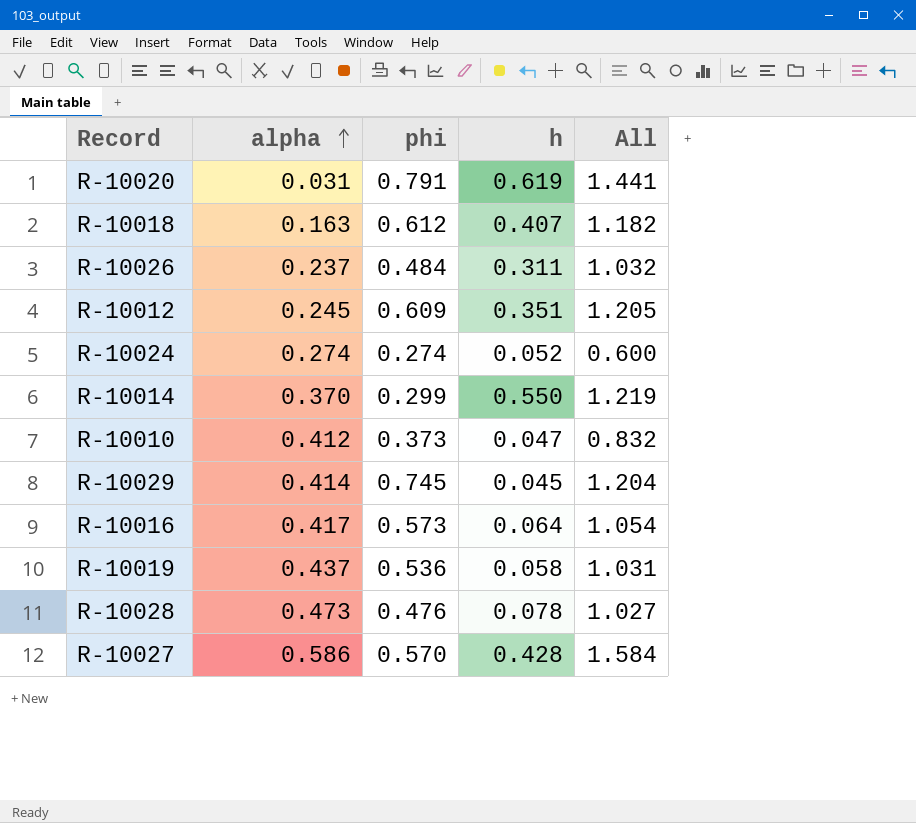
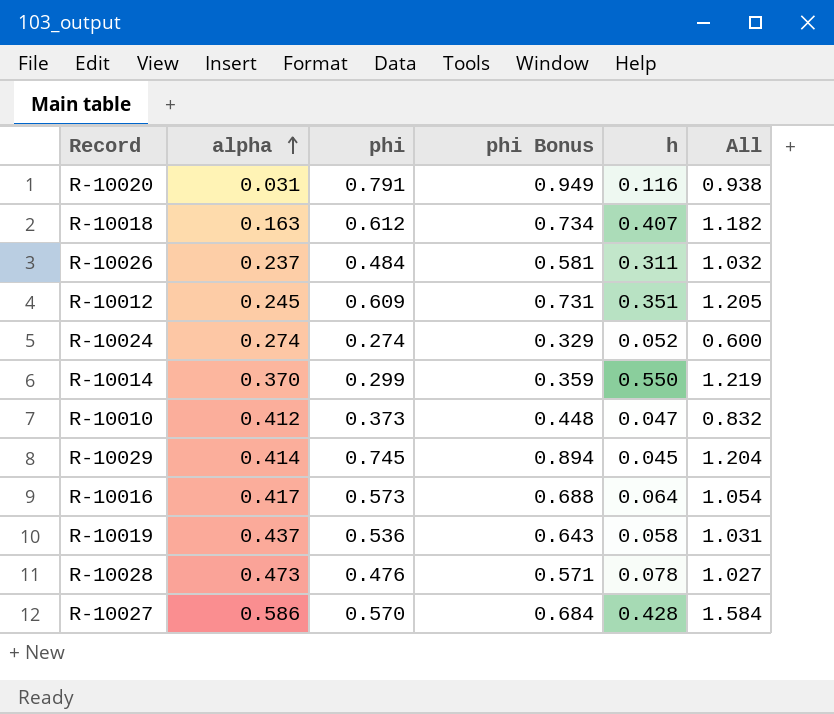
column phi Bonus | formula: none -> [phi] * 1.2
R-10020 | h: 0.619 -> 0.116
R-10020 | All: 1.441 -> 0.938

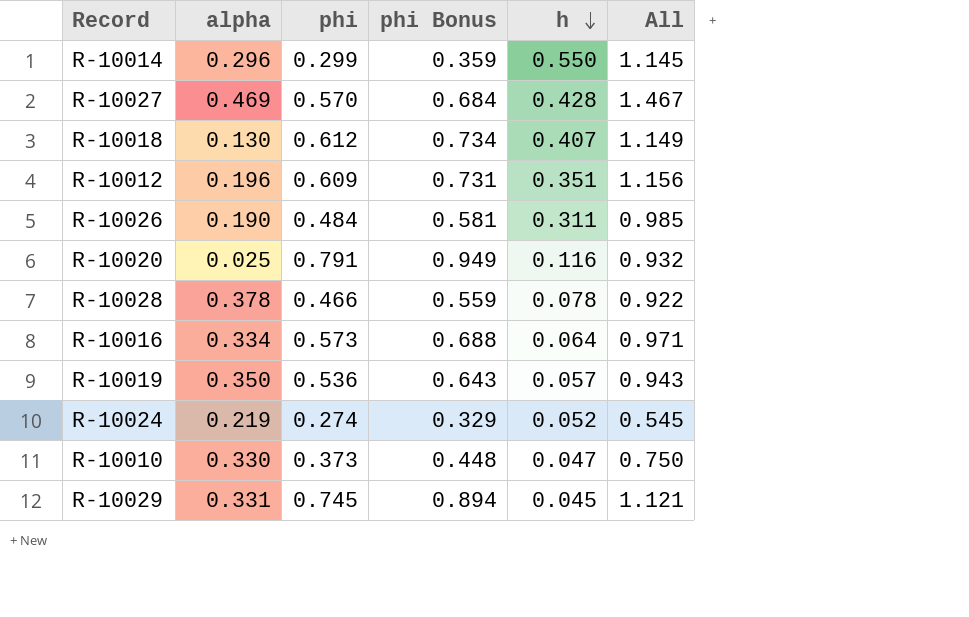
row order: alpha ascending -> h descending
R-10014 | alpha: 0.370 -> 0.296
R-10014 | All: 1.219 -> 1.145
R-10027 | alpha: 0.586 -> 0.469
R-10027 | All: 1.584 -> 1.467
R-10018 | alpha: 0.163 -> 0.130
R-10018 | All: 1.182 -> 1.149
R-10012 | alpha: 0.245 -> 0.196
R-10012 | All: 1.205 -> 1.156
R-10026 | alpha: 0.237 -> 0.190
R-10026 | All: 1.032 -> 0.985
R-10020 | alpha: 0.031 -> 0.025
R-10020 | All: 0.938 -> 0.932
R-10028 | alpha: 0.473 -> 0.378
R-10028 | phi: 0.476 -> 0.466
R-10028 | phi Bonus: 0.571 -> 0.559
R-10028 | All: 1.027 -> 0.922
R-10016 | alpha: 0.417 -> 0.334
R-10016 | All: 1.054 -> 0.971
R-10019 | alpha: 0.437 -> 0.350
R-10019 | h: 0.058 -> 0.057
R-10019 | All: 1.031 -> 0.943
R-10024 | alpha: 0.274 -> 0.219
R-10024 | All: 0.600 -> 0.545
R-10010 | alpha: 0.412 -> 0.330
R-10010 | All: 0.832 -> 0.750
R-10029 | alpha: 0.414 -> 0.331
R-10029 | All: 1.204 -> 1.121

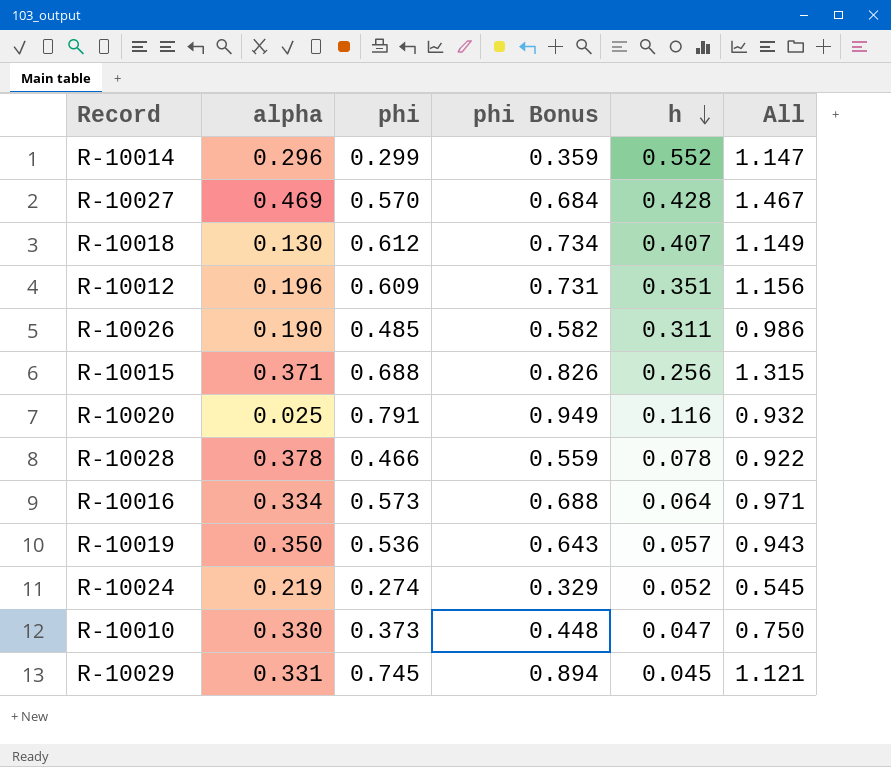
R-10014 | h: 0.550 -> 0.552
R-10014 | All: 1.145 -> 1.147
R-10026 | phi: 0.484 -> 0.485
R-10026 | phi Bonus: 0.581 -> 0.582
R-10026 | All: 0.985 -> 0.986
row R-10015: none -> 0.371 | 0.688 | 0.826 | 0.256 | 1.315

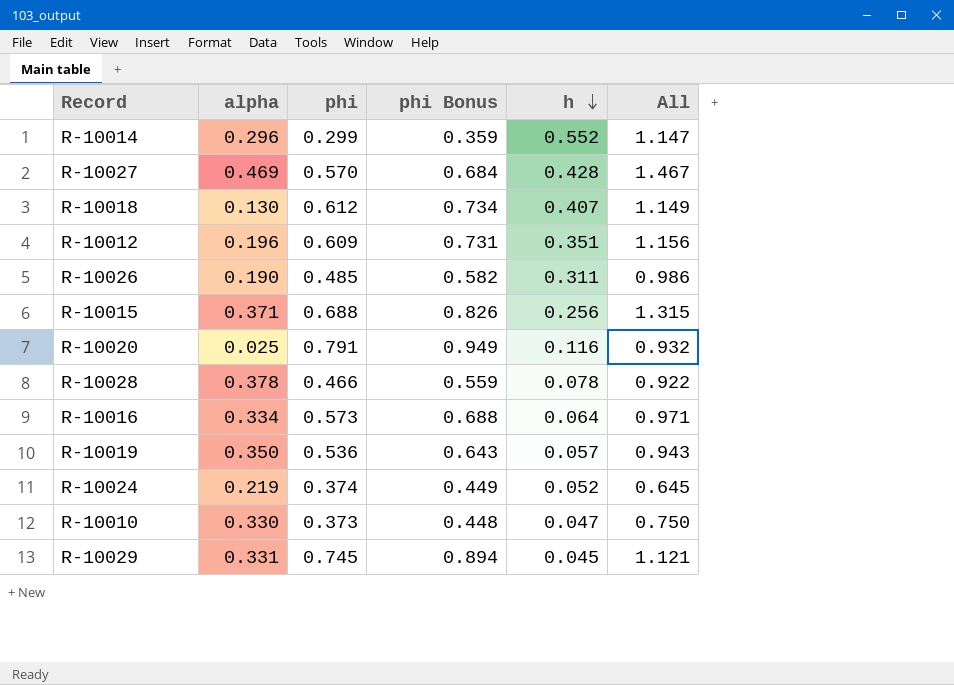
R-10024 | phi: 0.274 -> 0.374
R-10024 | phi Bonus: 0.329 -> 0.449
R-10024 | All: 0.545 -> 0.645

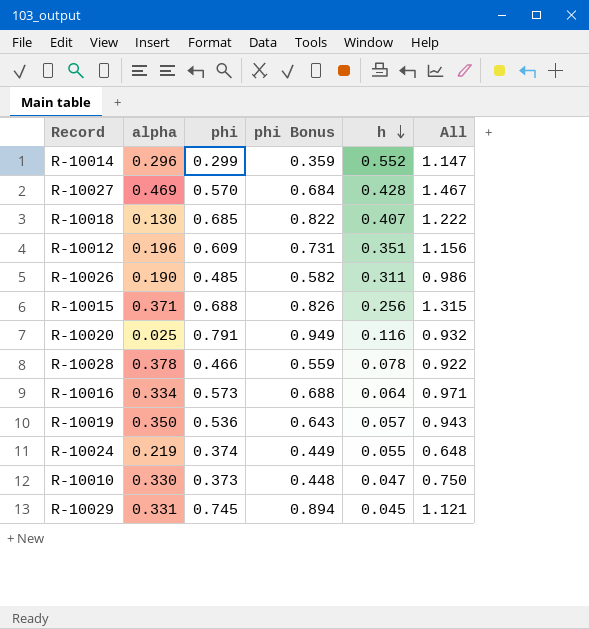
R-10018 | phi: 0.612 -> 0.685
R-10018 | phi Bonus: 0.734 -> 0.822
R-10018 | All: 1.149 -> 1.222
R-10024 | h: 0.052 -> 0.055
R-10024 | All: 0.645 -> 0.648

